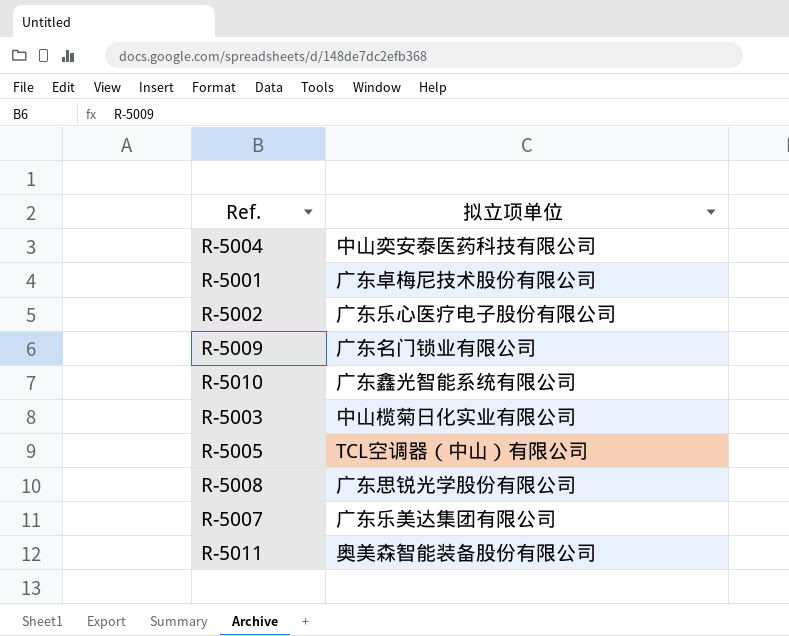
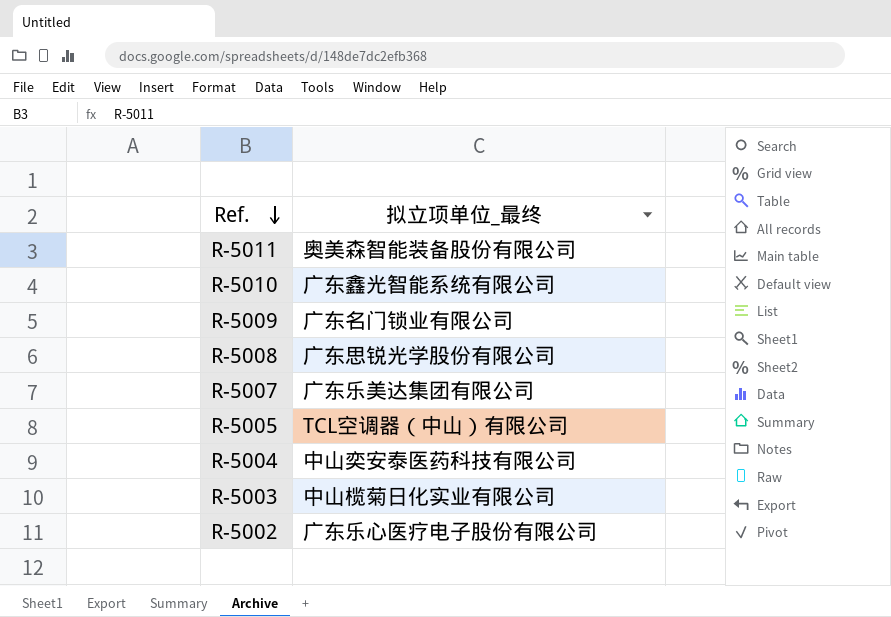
row order: none -> Ref. descending
column name: 拟立项单位 -> 拟立项单位_最终
row R-5001: 广东卓梅尼技术股份有限公司 -> none

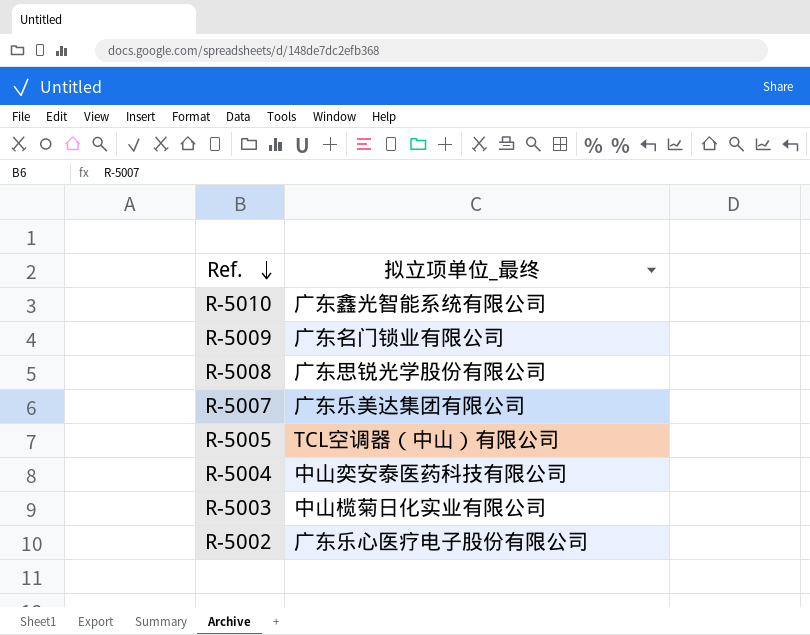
row R-5011: 奥美森智能装备股份有限公司 -> none

